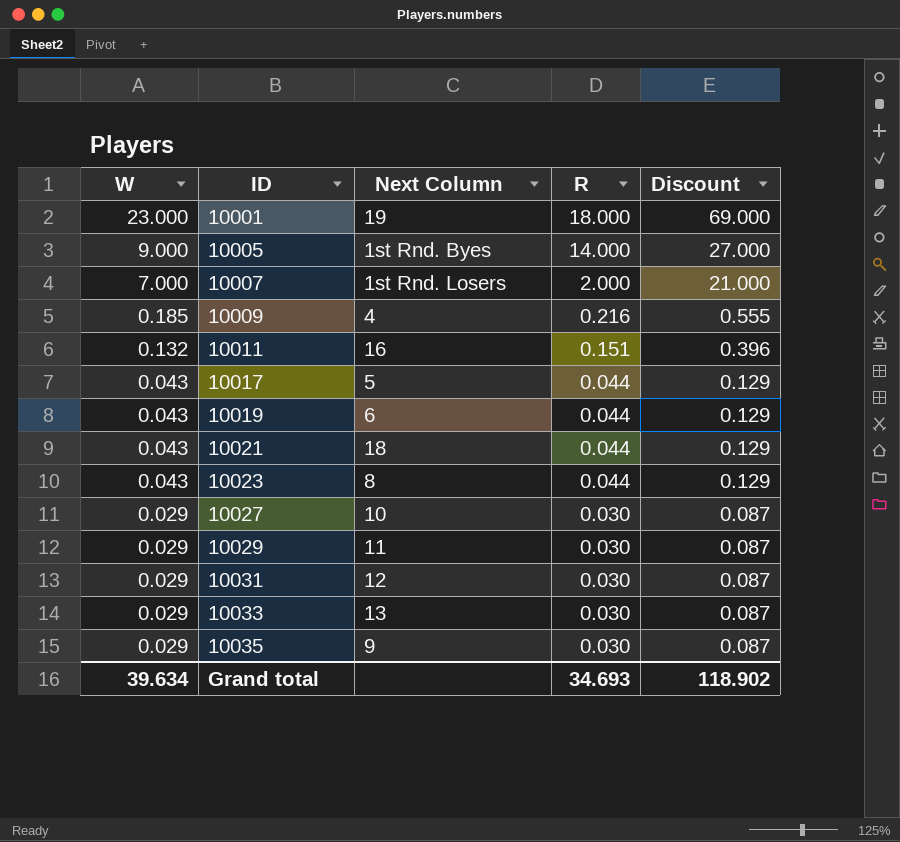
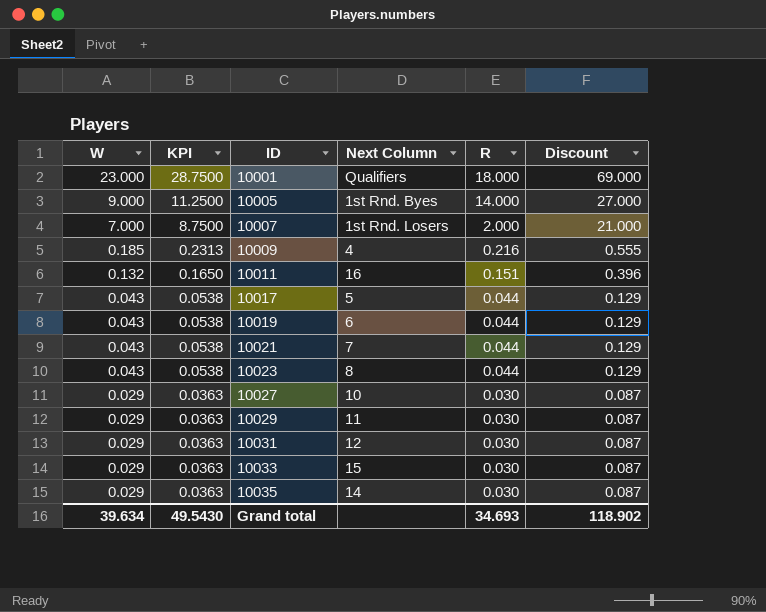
column KPI | formula: none -> [W] * 1.25
10001 | Next Column: 19 -> Qualifiers
10021 | Next Column: 18 -> 7
10033 | Next Column: 13 -> 15
10035 | Next Column: 9 -> 14

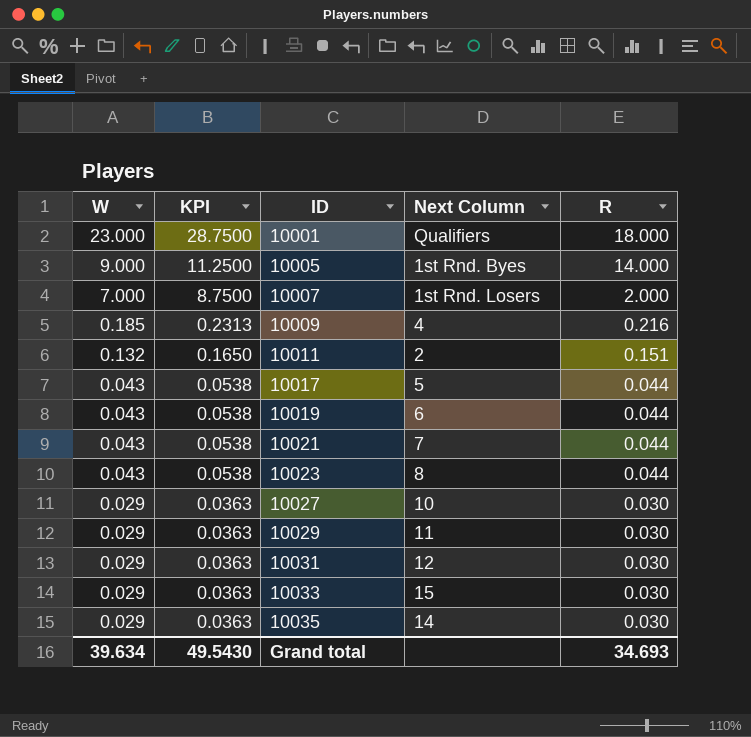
column Discount | formula: [W] * 3 -> none
10011 | Next Column: 16 -> 2

